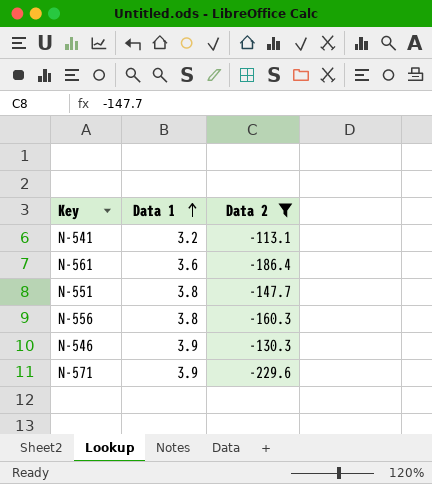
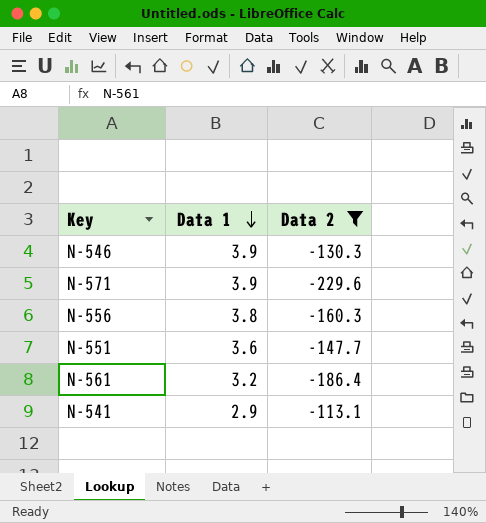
row order: Data 1 ascending -> Data 1 descending
N-551 | Data 1: 3.8 -> 3.6
N-561 | Data 1: 3.6 -> 3.2
N-541 | Data 1: 3.2 -> 2.9

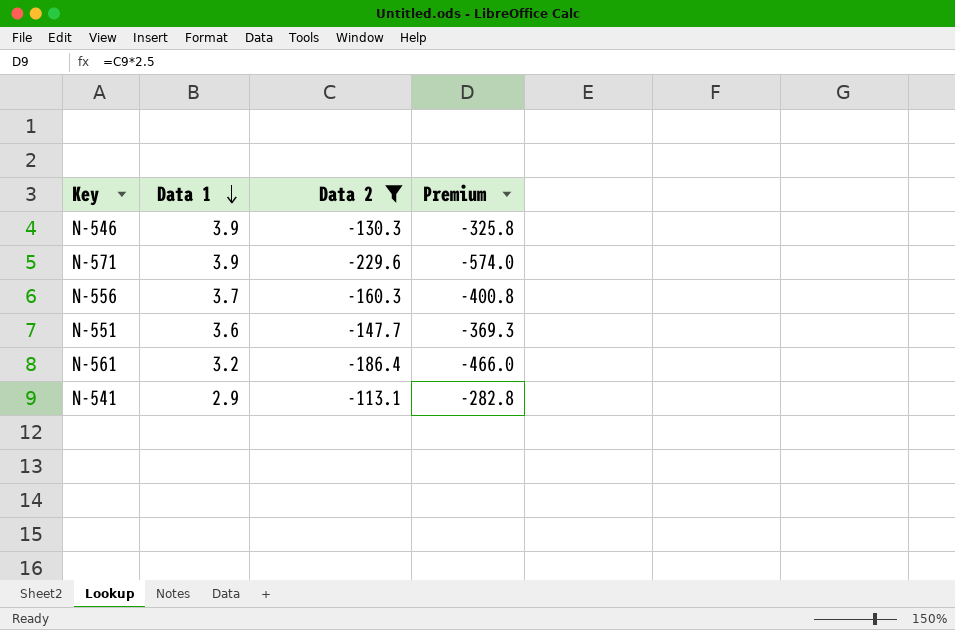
column Premium | formula: none -> [Data 2] * 2.5
N-556 | Data 1: 3.8 -> 3.7

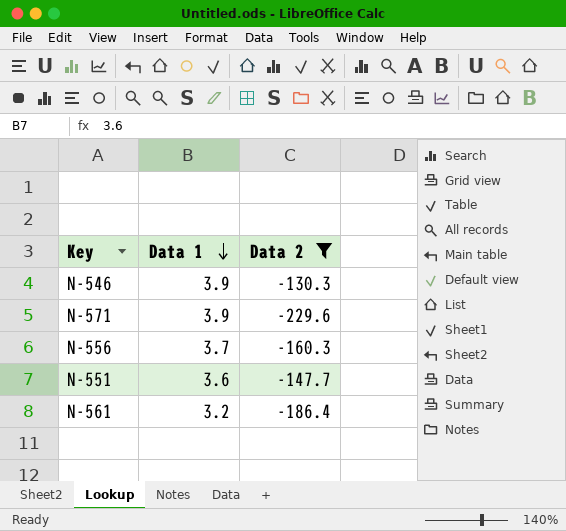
column Premium | formula: [Data 2] * 2.5 -> none
row N-541: 2.9 | -113.1 | -282.8 -> none

